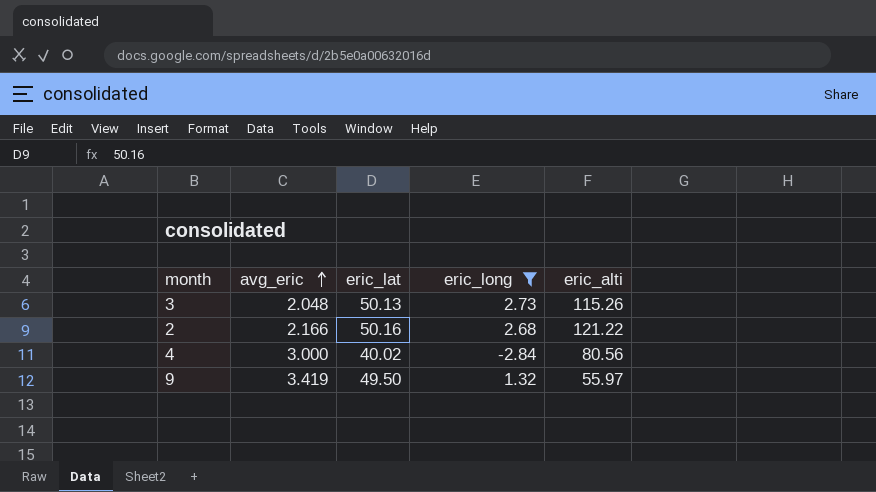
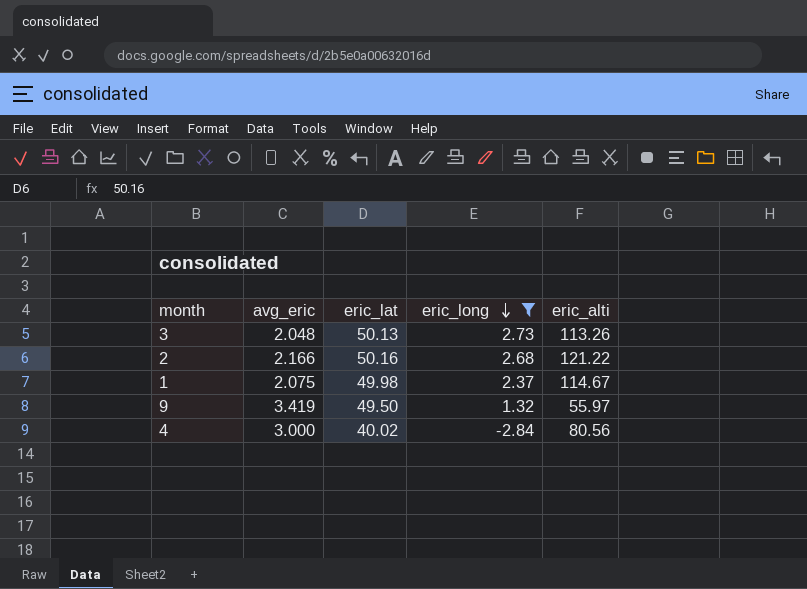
row order: avg_eric ascending -> eric_long descending
3 | eric_alti: 115.26 -> 113.26
row 1: none -> 2.075 | 49.98 | 2.37 | 114.67

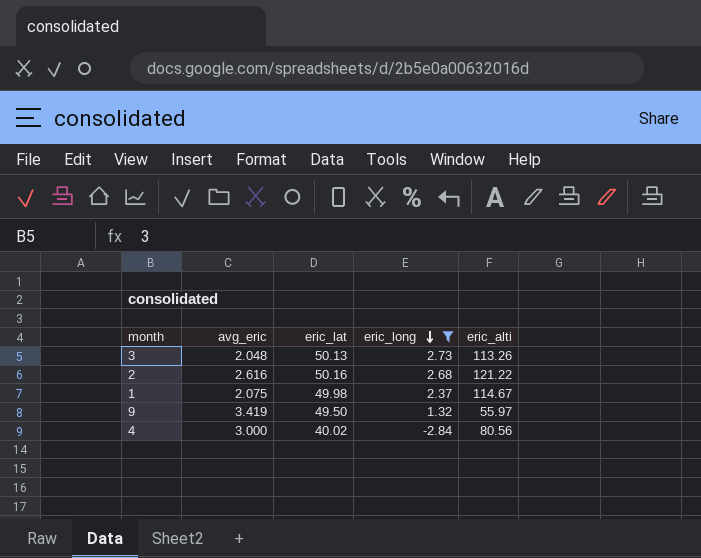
2 | avg_eric: 2.166 -> 2.616

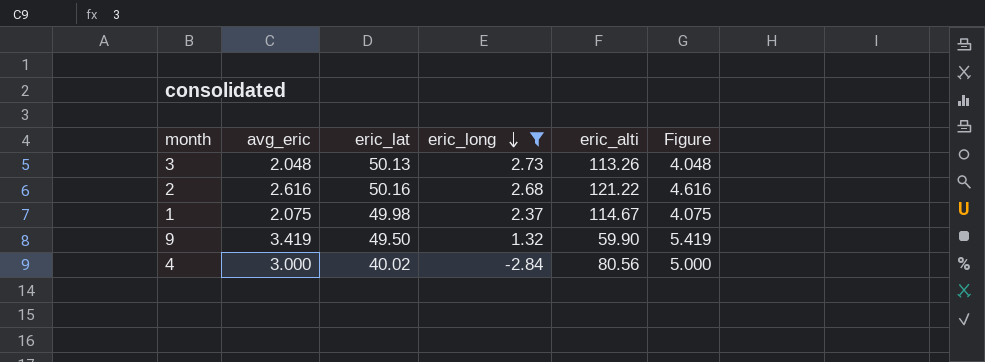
column Figure | formula: none -> [avg_eric] + 2
9 | eric_alti: 55.97 -> 59.90

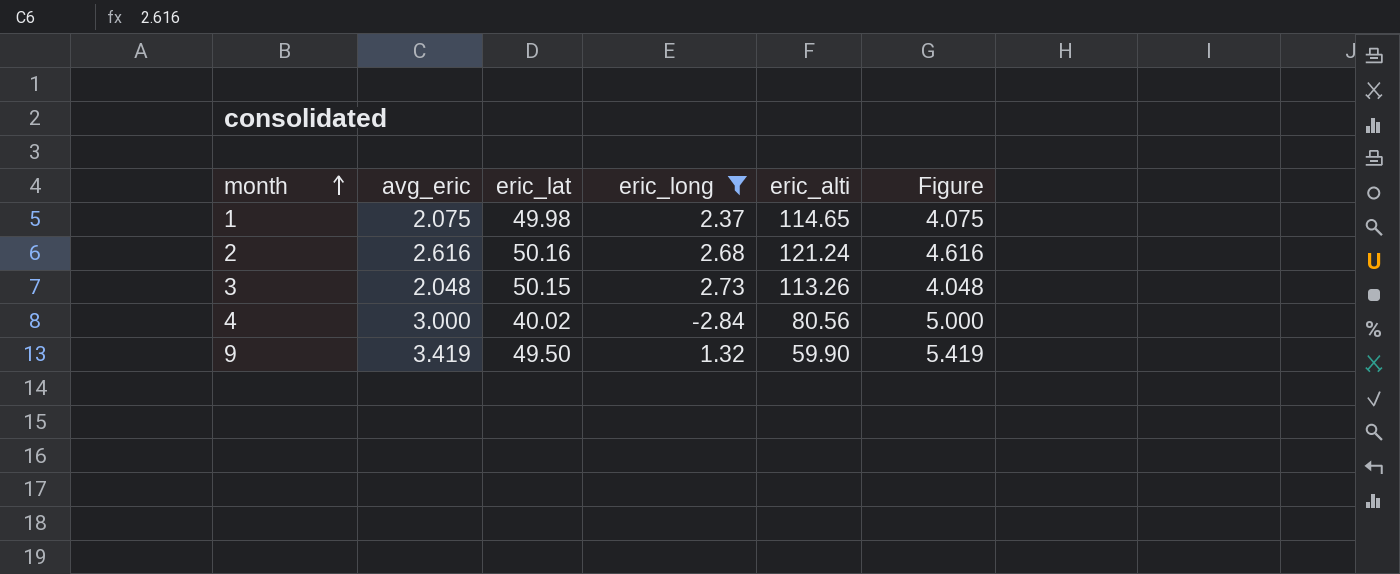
row order: eric_long descending -> month ascending
1 | eric_alti: 114.67 -> 114.65
2 | eric_alti: 121.22 -> 121.24
3 | eric_lat: 50.13 -> 50.15

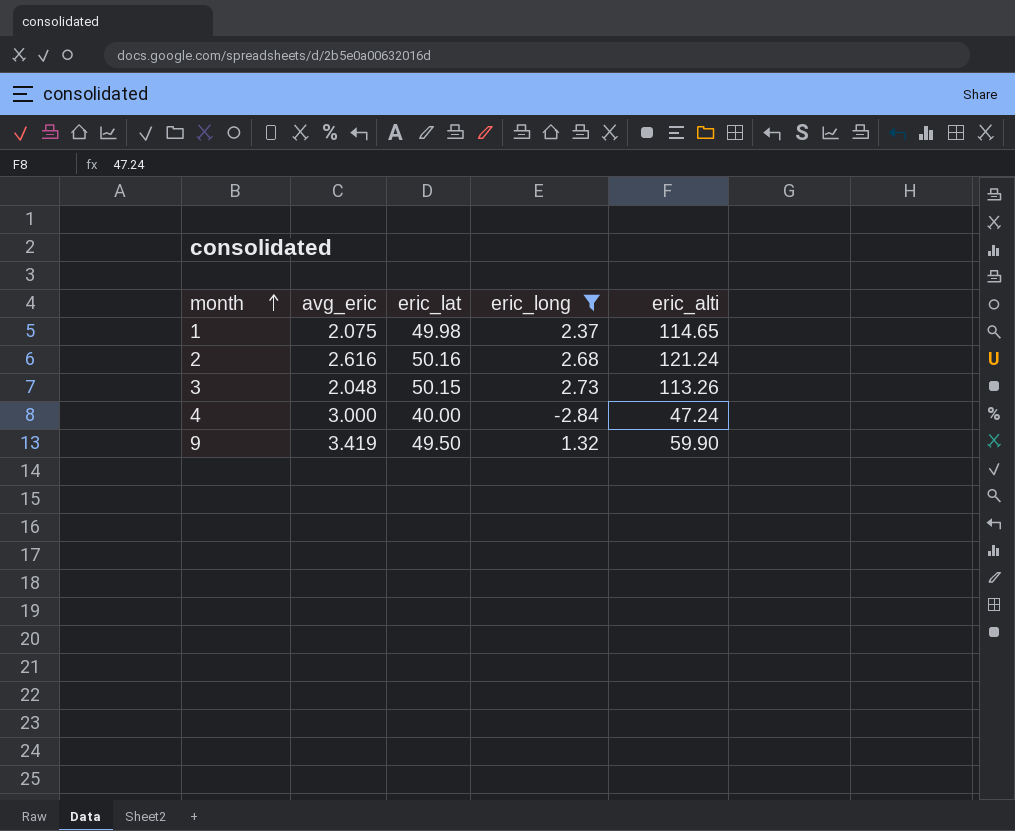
column Figure | formula: [avg_eric] + 2 -> none
4 | eric_lat: 40.02 -> 40.00
4 | eric_alti: 80.56 -> 47.24

